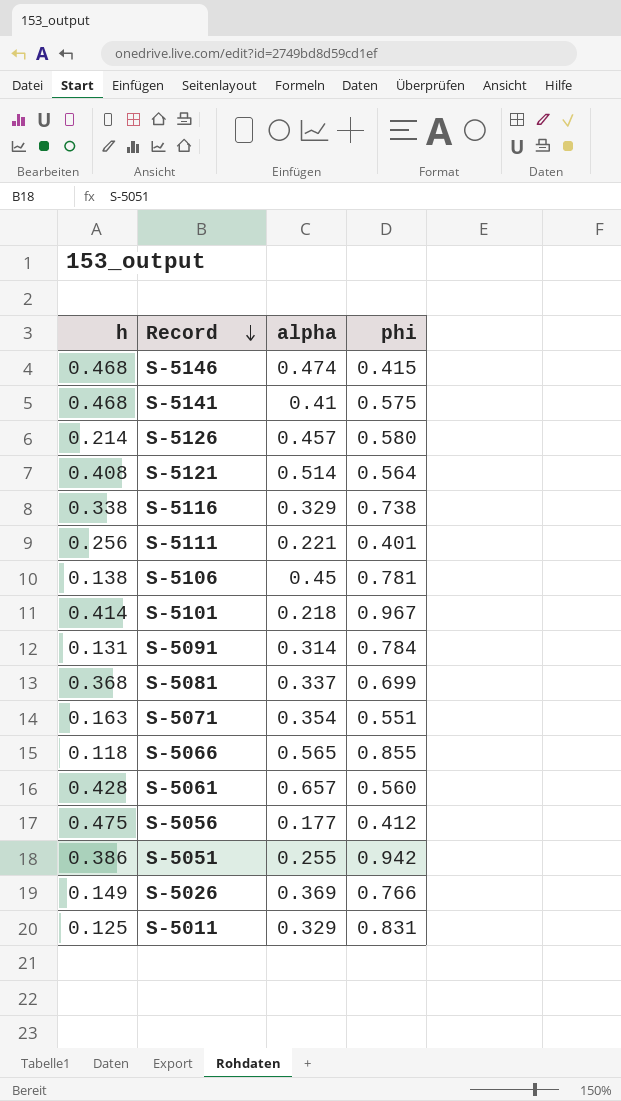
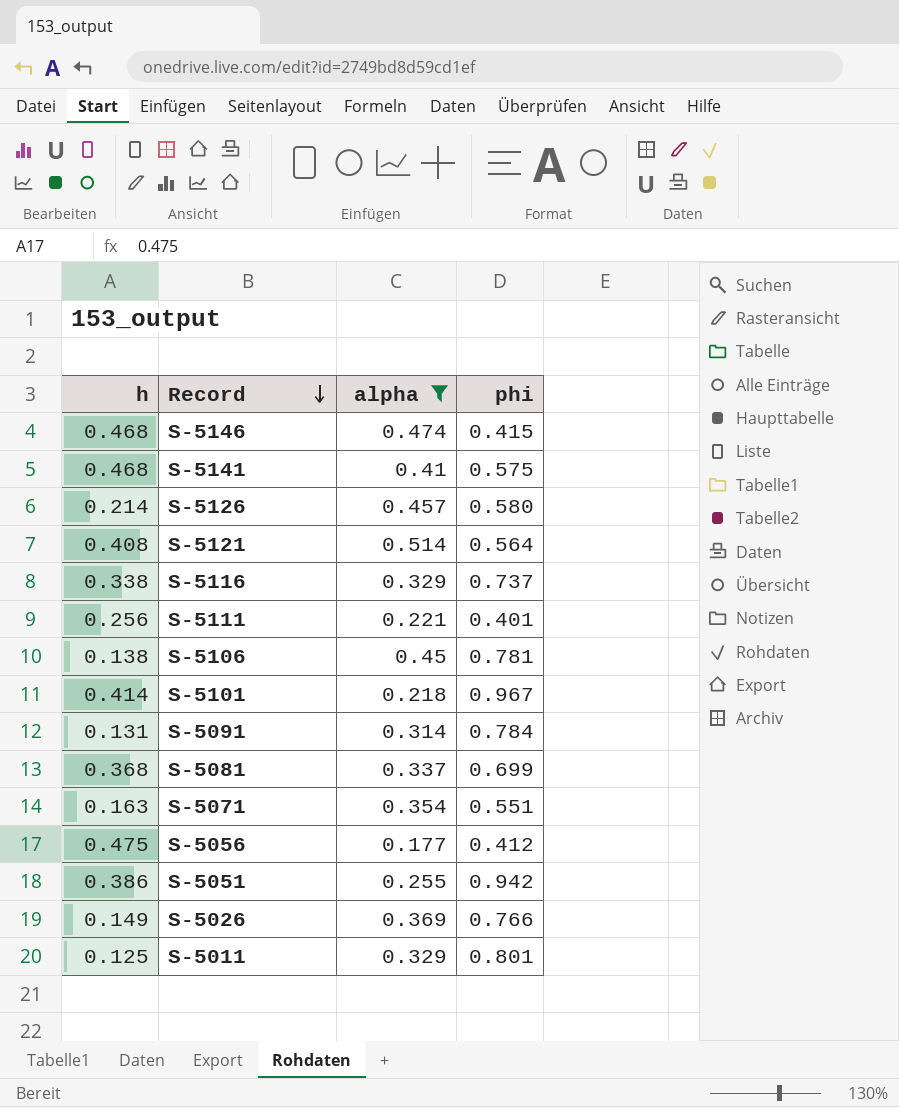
filter: none -> alpha <= 0.514
S-5116 | phi: 0.738 -> 0.737
S-5011 | phi: 0.831 -> 0.801

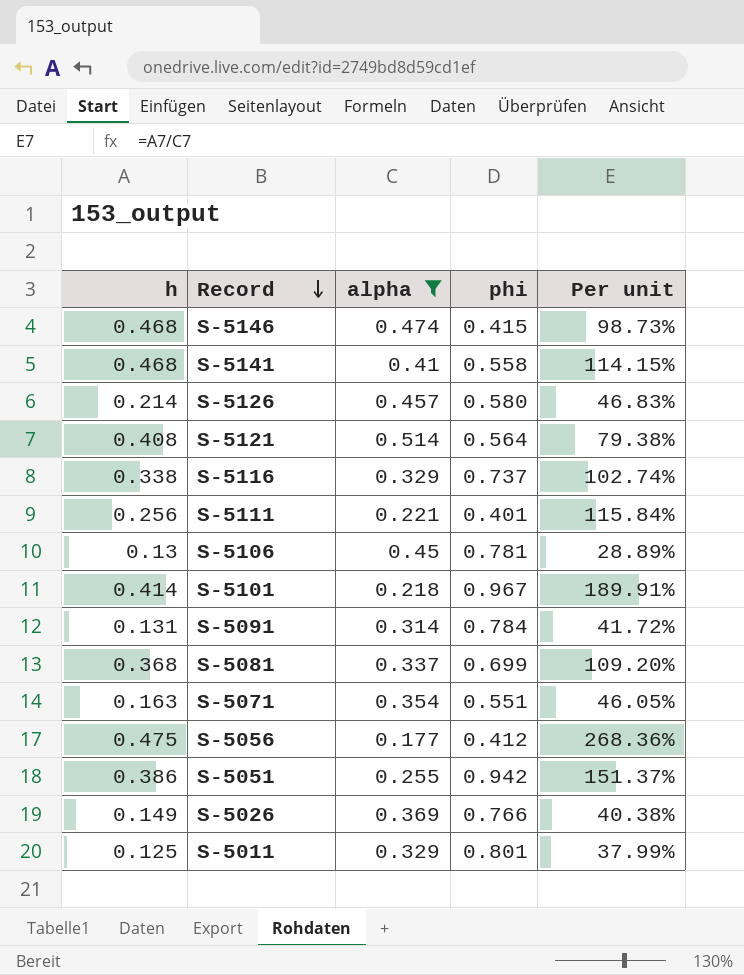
column Per unit | formula: none -> [h] / [alpha]
S-5141 | phi: 0.575 -> 0.558
S-5106 | h: 0.138 -> 0.13

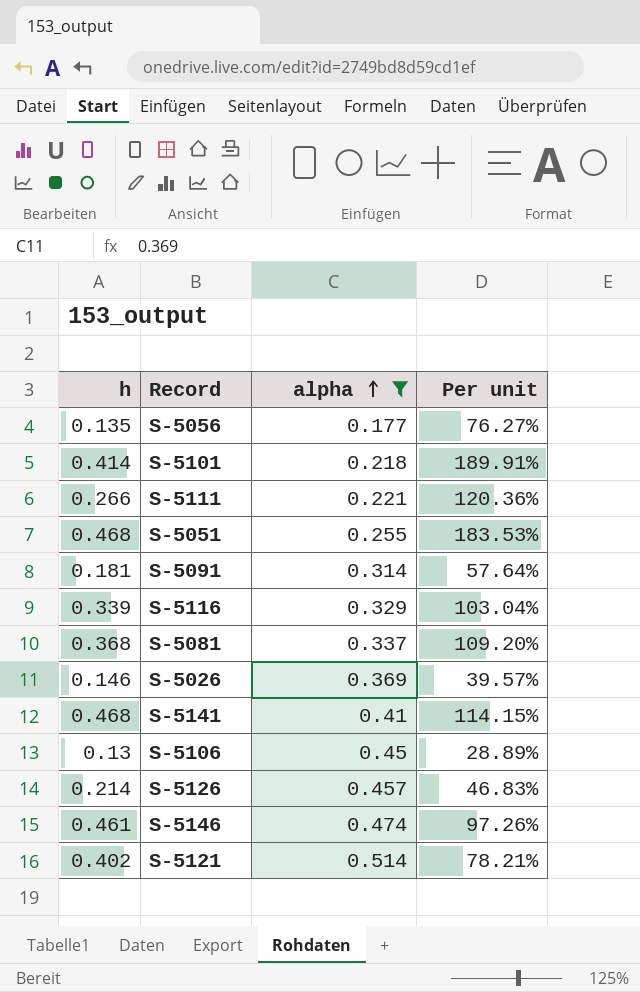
row order: Record descending -> alpha ascending
column phi | position: 4 -> none
row S-5071: 0.163 | 0.354 | 0.551 | 46.05% -> none
row S-5011: 0.125 | 0.329 | 0.801 | 37.99% -> none
S-5056 | h: 0.475 -> 0.135
S-5056 | Per unit: 268.36% -> 76.27%
S-5111 | h: 0.256 -> 0.266
S-5111 | Per unit: 115.84% -> 120.36%
S-5051 | h: 0.386 -> 0.468
S-5051 | Per unit: 151.37% -> 183.53%
S-5091 | h: 0.131 -> 0.181
S-5091 | Per unit: 41.72% -> 57.64%
S-5116 | h: 0.338 -> 0.339
S-5116 | Per unit: 102.74% -> 103.04%
S-5026 | h: 0.149 -> 0.146
S-5026 | Per unit: 40.38% -> 39.57%
S-5146 | h: 0.468 -> 0.461
S-5146 | Per unit: 98.73% -> 97.26%
S-5121 | h: 0.408 -> 0.402
S-5121 | Per unit: 79.38% -> 78.21%

